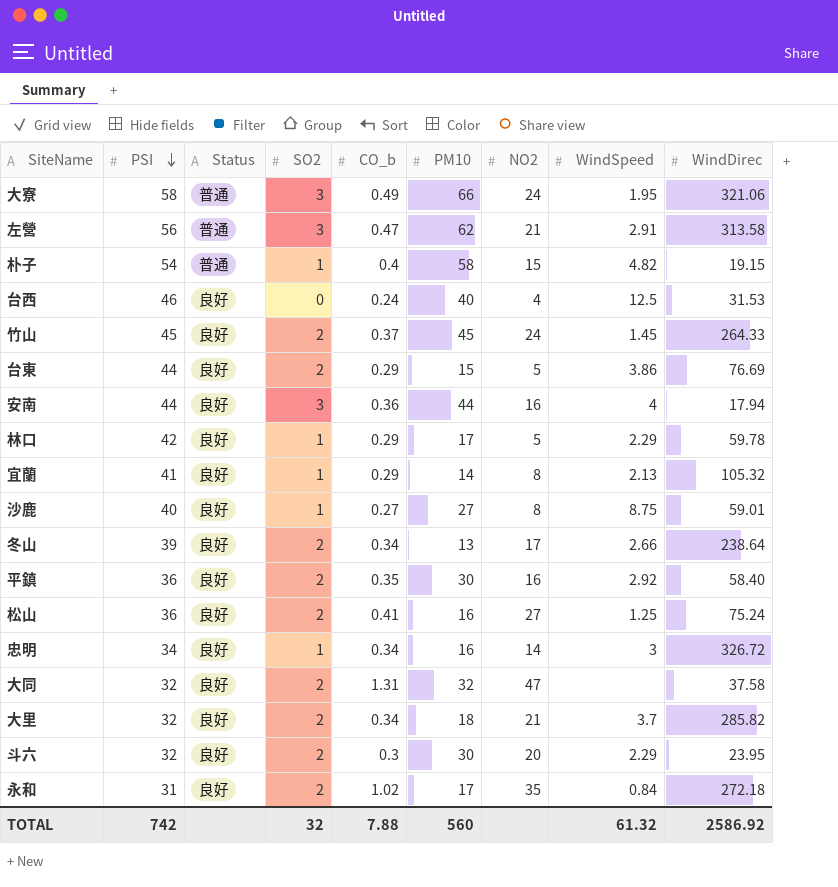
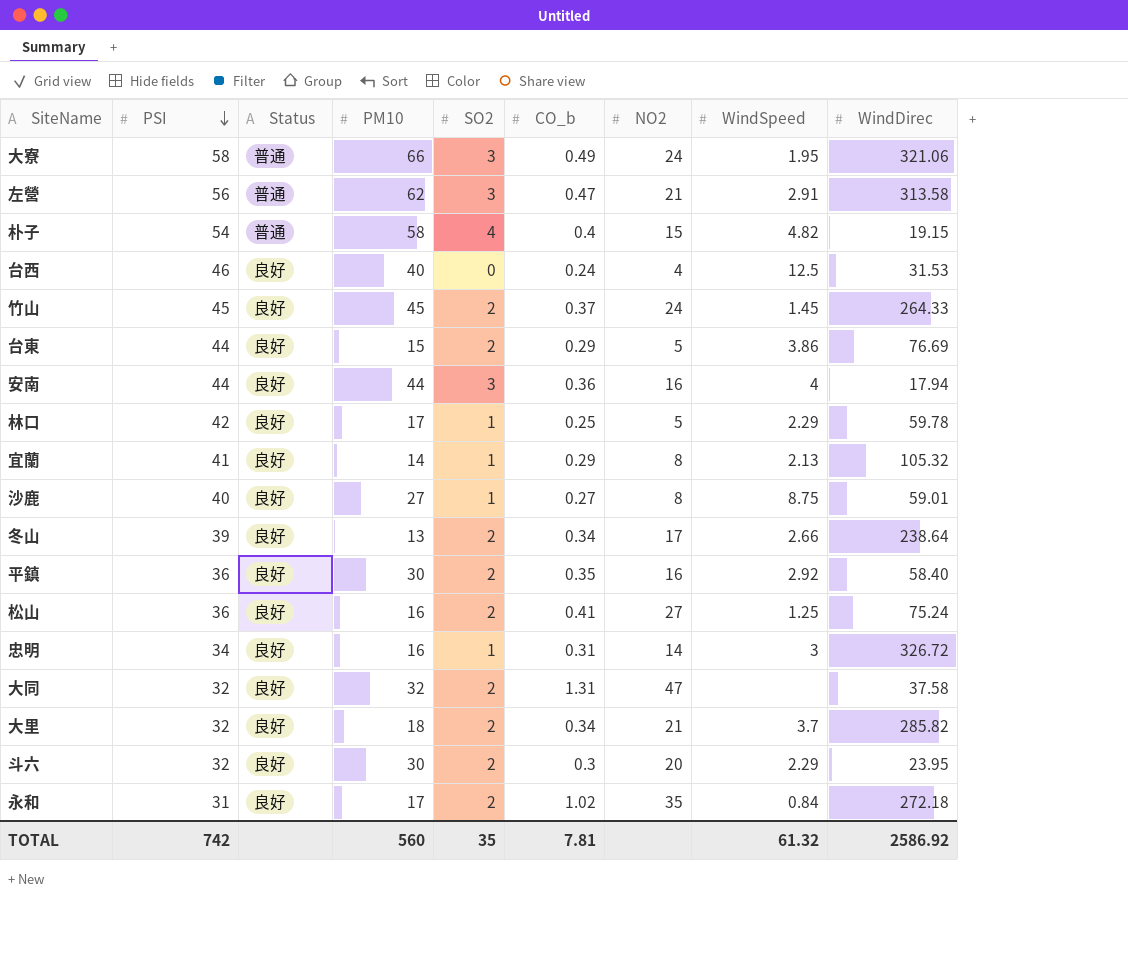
column PM10 | position: 6 -> 4
朴子 | SO2: 1 -> 4
林口 | CO_b: 0.29 -> 0.25
忠明 | CO_b: 0.34 -> 0.31
TOTAL | SO2: 32 -> 35
TOTAL | CO_b: 7.88 -> 7.81

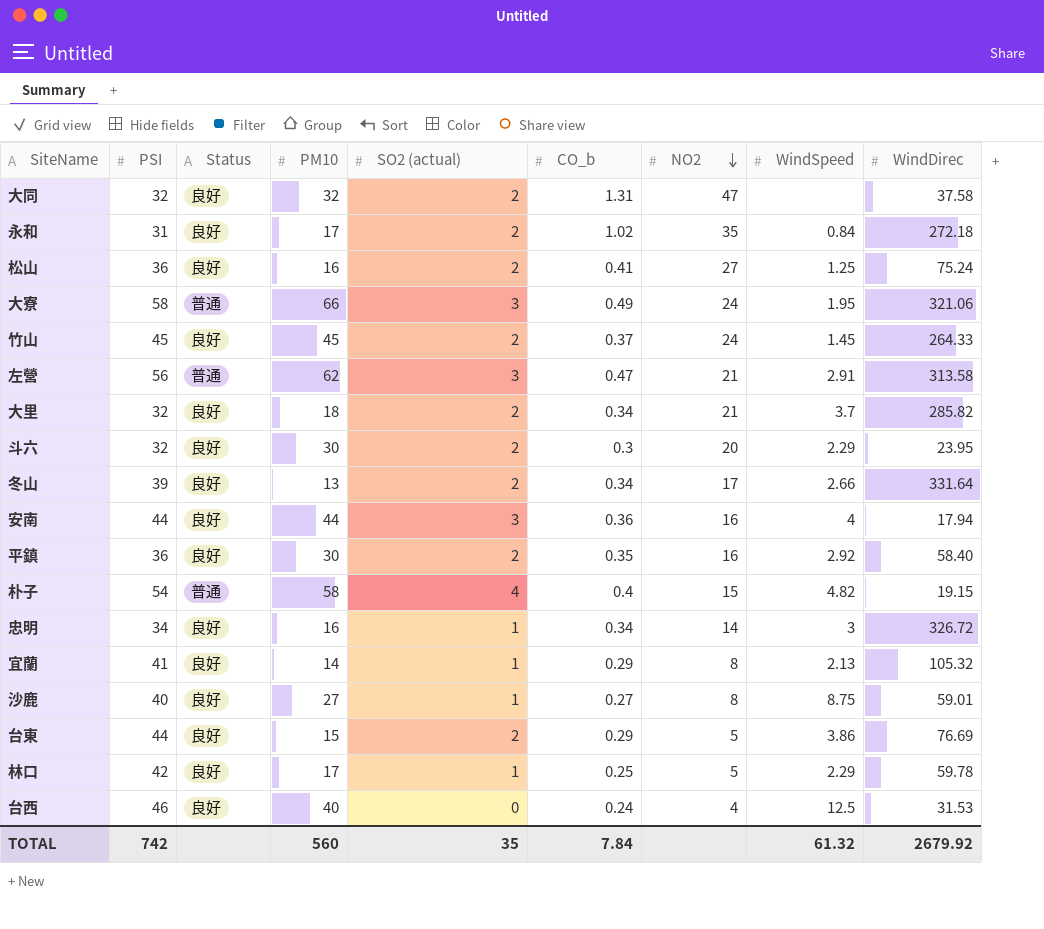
row order: PSI descending -> NO2 descending
column name: SO2 -> SO2 (actual)
冬山 | WindDirec: 238.64 -> 331.64
忠明 | CO_b: 0.31 -> 0.34
TOTAL | CO_b: 7.81 -> 7.84
TOTAL | WindDirec: 2586.92 -> 2679.92

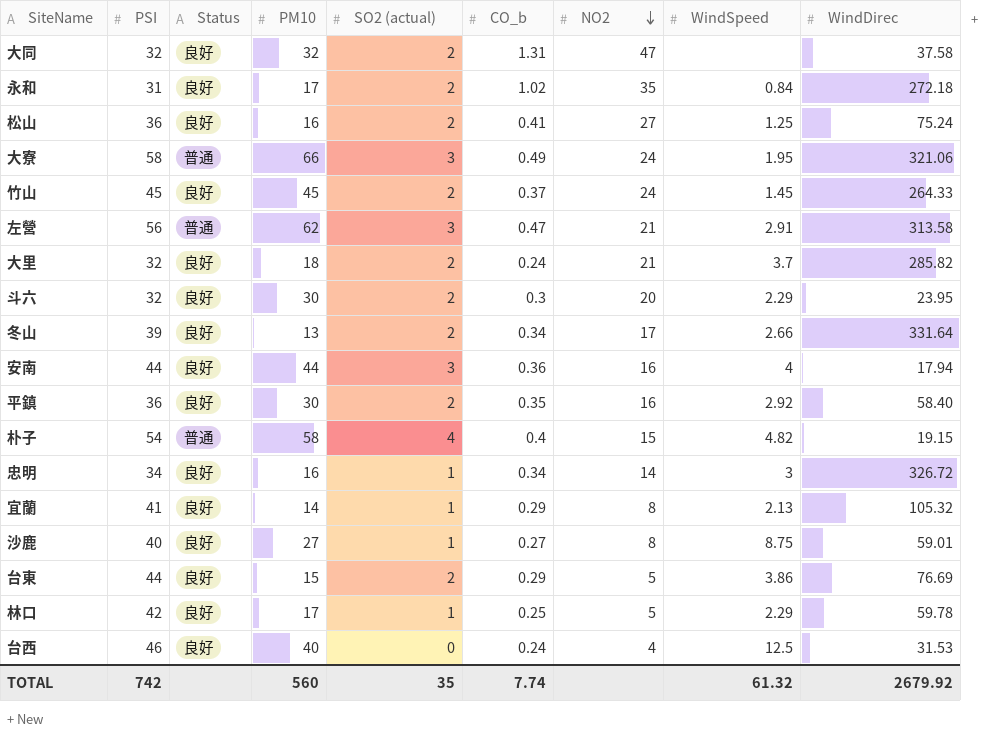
大里 | CO_b: 0.34 -> 0.24
TOTAL | CO_b: 7.84 -> 7.74

